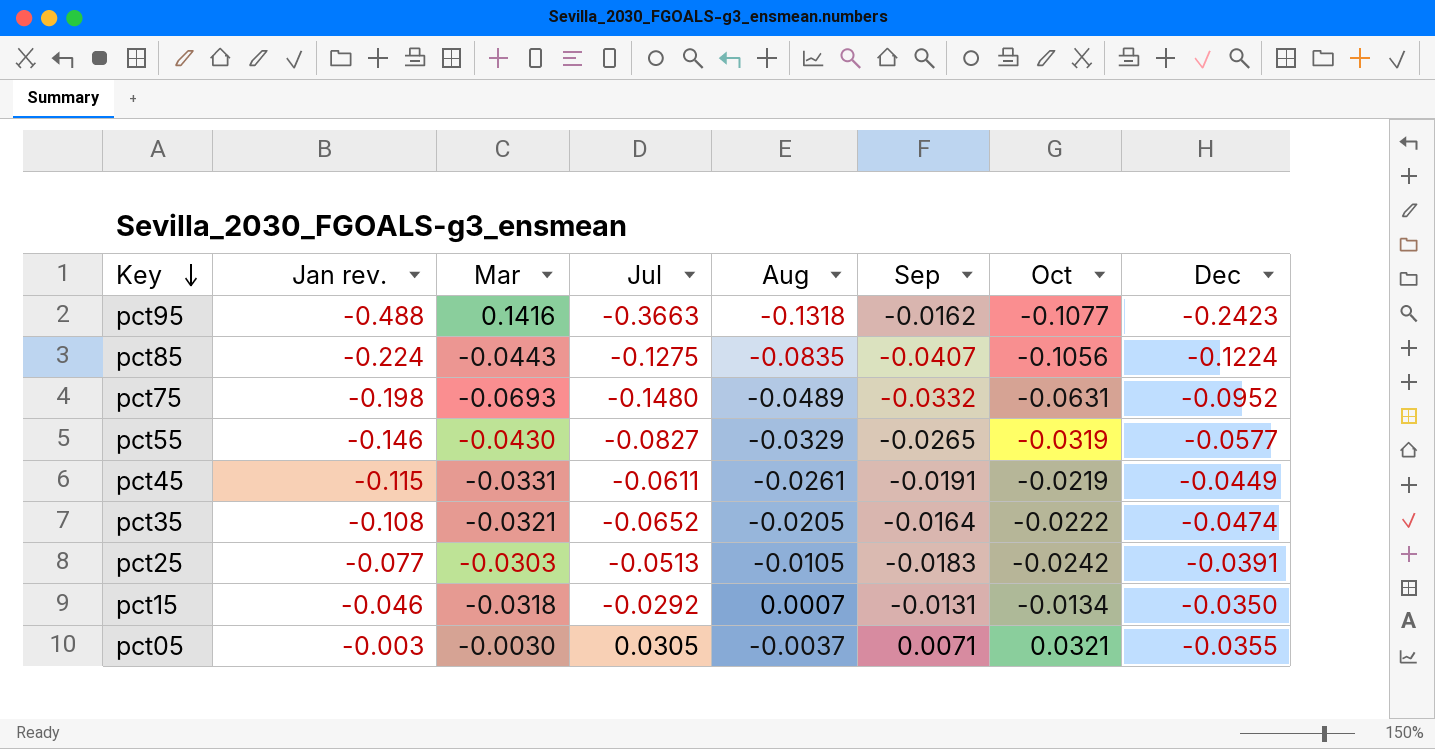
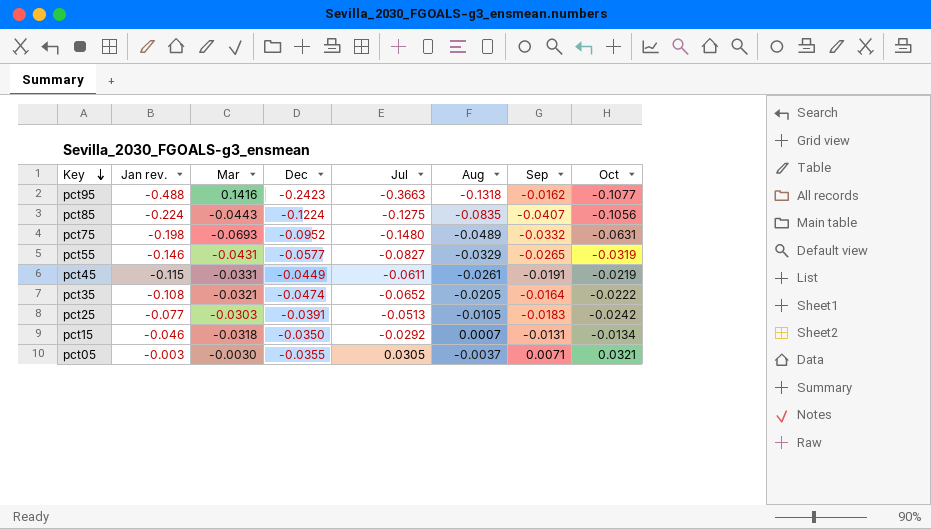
column Dec | position: 8 -> 4
pct55 | Mar: -0.0430 -> -0.0431

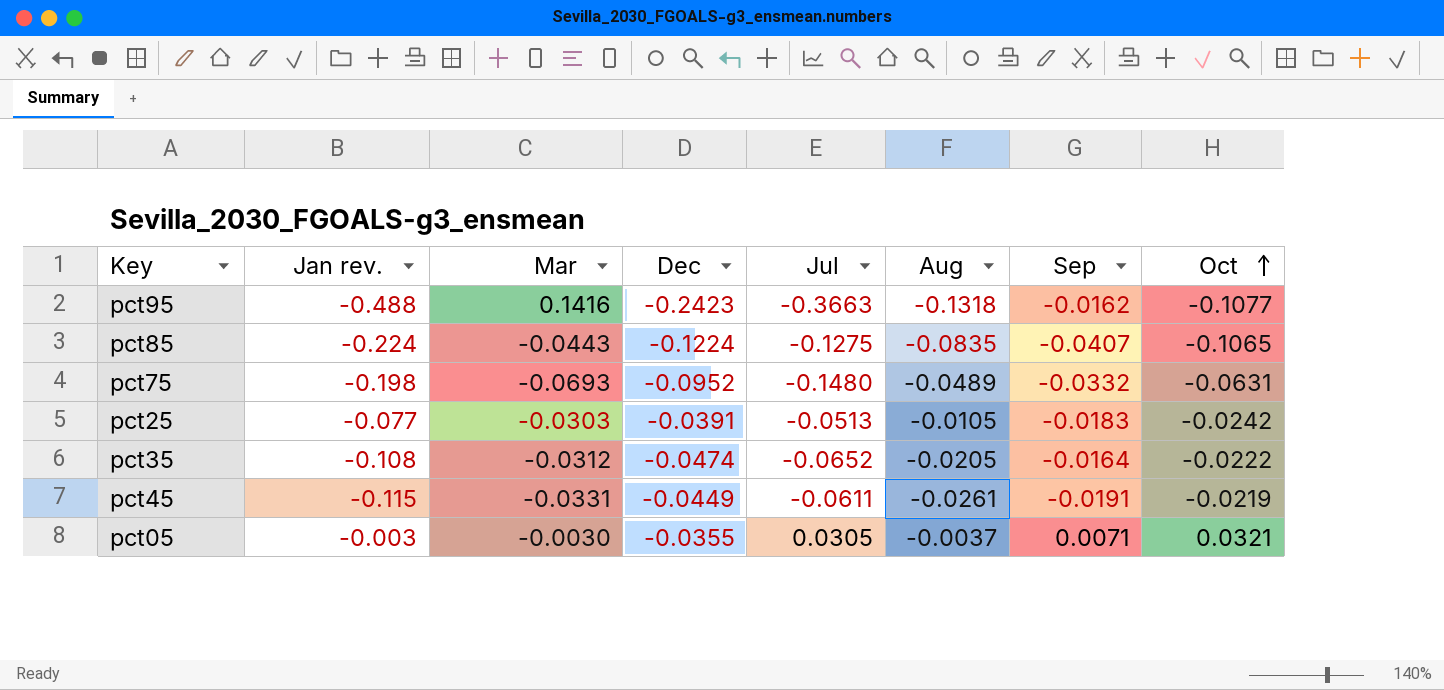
row order: Key descending -> Oct ascending
row pct55: -0.146 | -0.0431 | -0.0577 | -0.0827 | -0.0329 | -0.0265 | -0.0319 -> none
row pct15: -0.046 | -0.0318 | -0.0350 | -0.0292 | 0.0007 | -0.0131 | -0.0134 -> none
pct85 | Oct: -0.1056 -> -0.1065
pct35 | Mar: -0.0321 -> -0.0312

